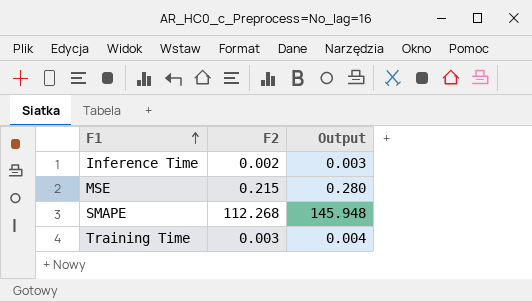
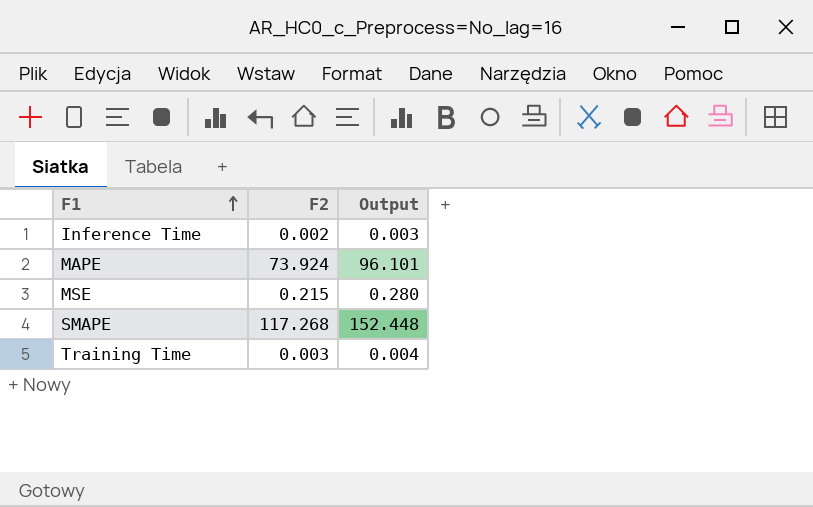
row MAPE: none -> 73.924 | 96.101
SMAPE | F2: 112.268 -> 117.268
SMAPE | Output: 145.948 -> 152.448

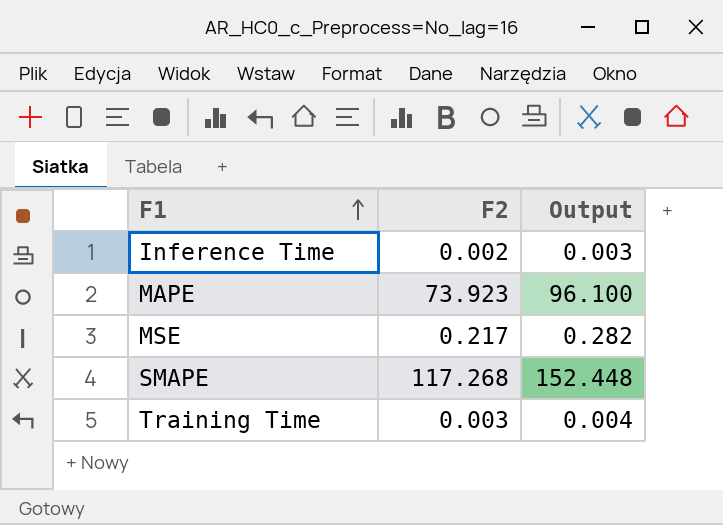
MAPE | F2: 73.924 -> 73.923
MAPE | Output: 96.101 -> 96.100
MSE | F2: 0.215 -> 0.217
MSE | Output: 0.280 -> 0.282

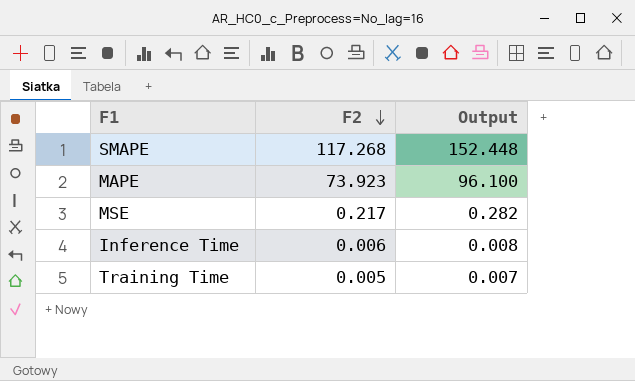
row order: F1 ascending -> F2 descending
Inference Time | F2: 0.002 -> 0.006
Inference Time | Output: 0.003 -> 0.008
Training Time | F2: 0.003 -> 0.005
Training Time | Output: 0.004 -> 0.007

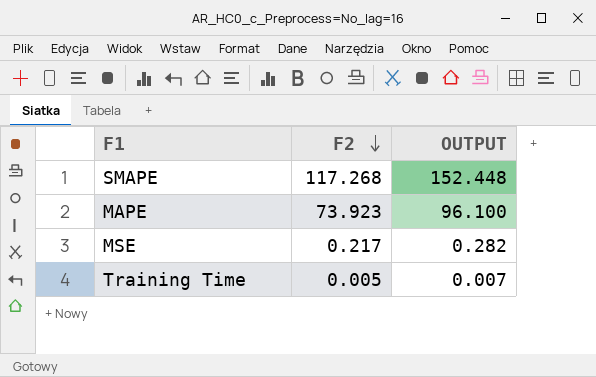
column name: Output -> OUTPUT
row Inference Time: 0.006 | 0.008 -> none

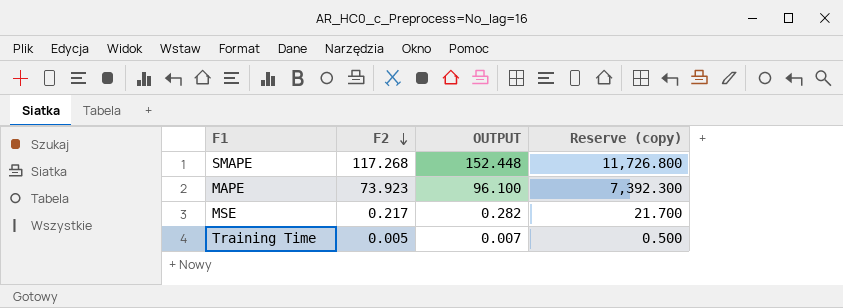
column Reserve (copy) | formula: none -> [F2] * 100

